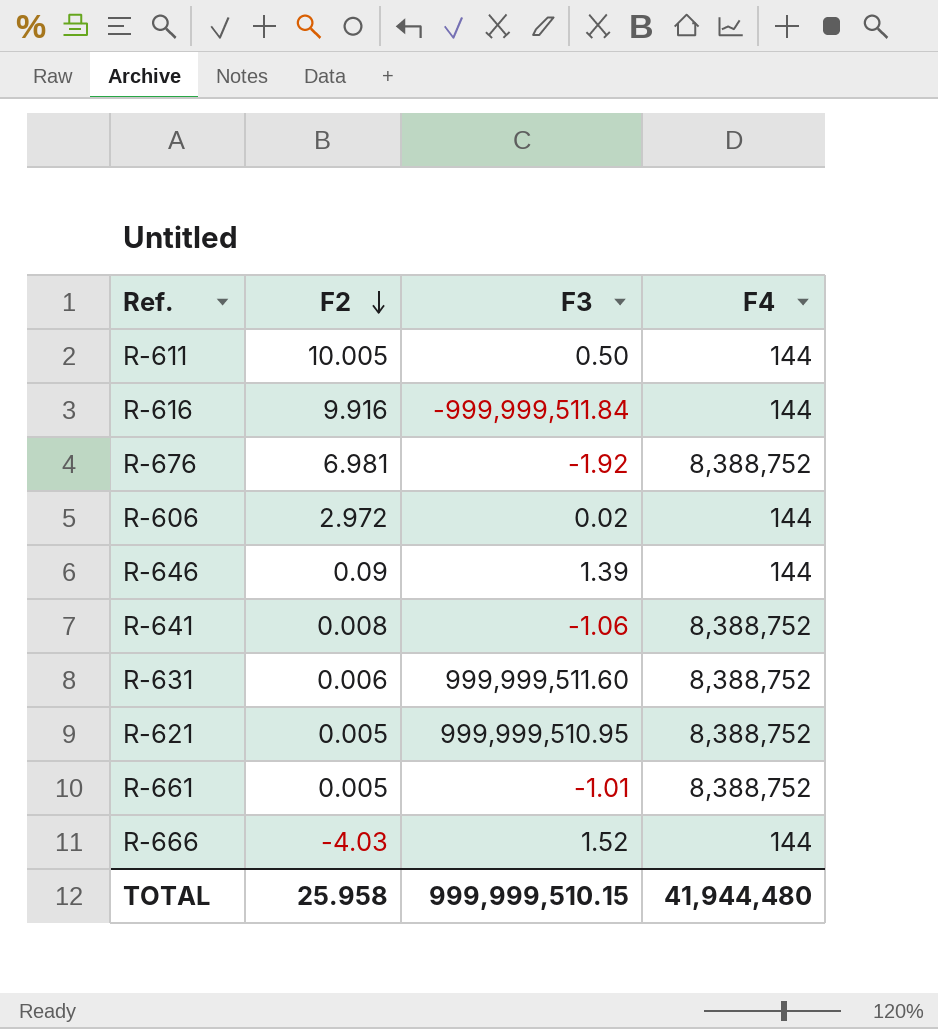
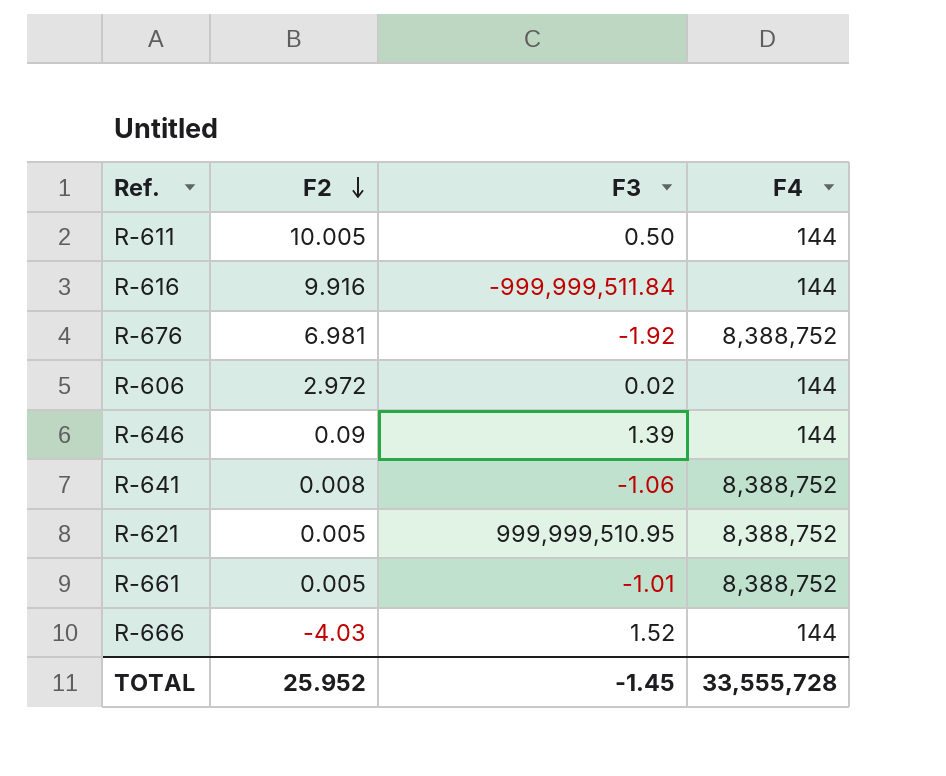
row R-631: 0.006 | 999,999,511.60 | 8,388,752 -> none
TOTAL | F2: 25.958 -> 25.952
TOTAL | F3: 999,999,510.15 -> -1.45
TOTAL | F4: 41,944,480 -> 33,555,728

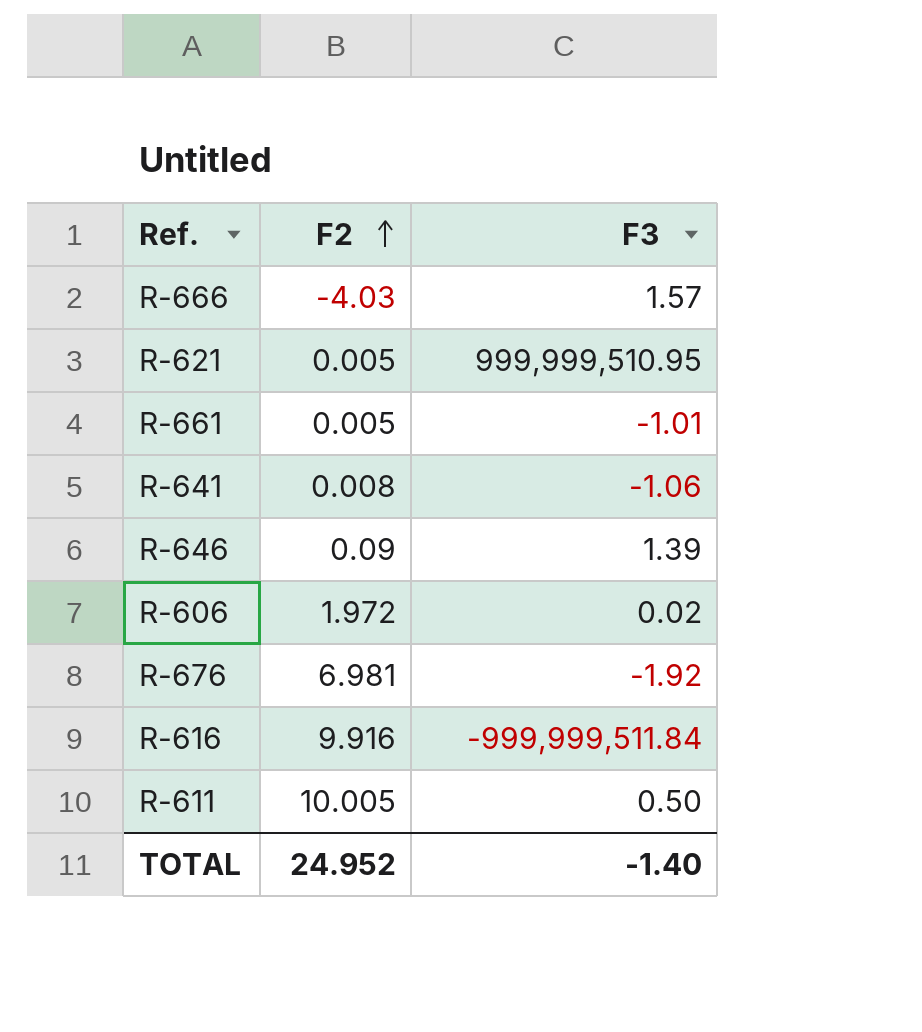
row order: F2 descending -> F2 ascending
column F4 | position: 4 -> none
R-666 | F3: 1.52 -> 1.57
R-606 | F2: 2.972 -> 1.972
TOTAL | F2: 25.952 -> 24.952
TOTAL | F3: -1.45 -> -1.40

